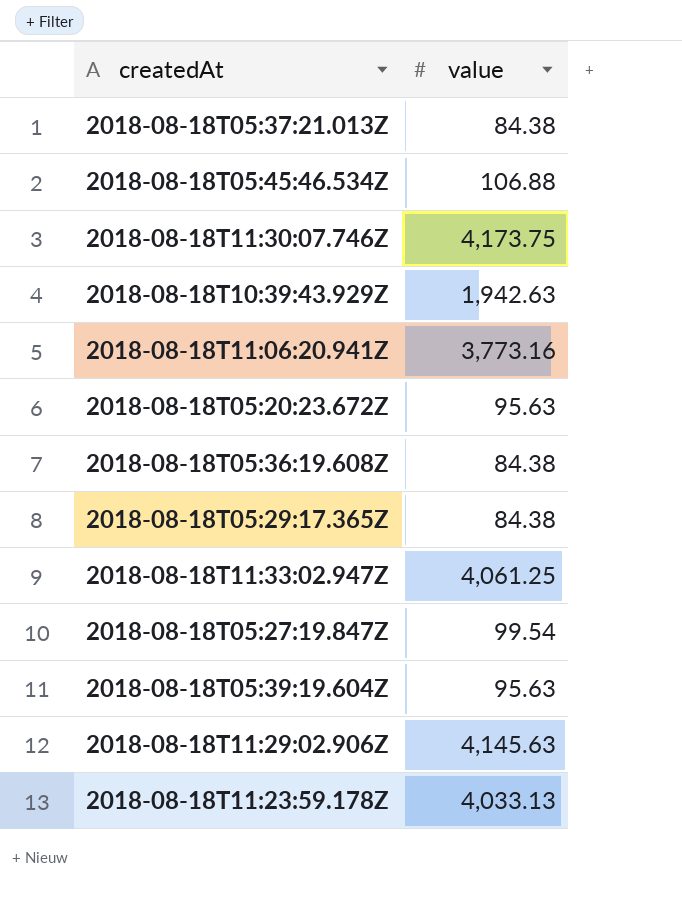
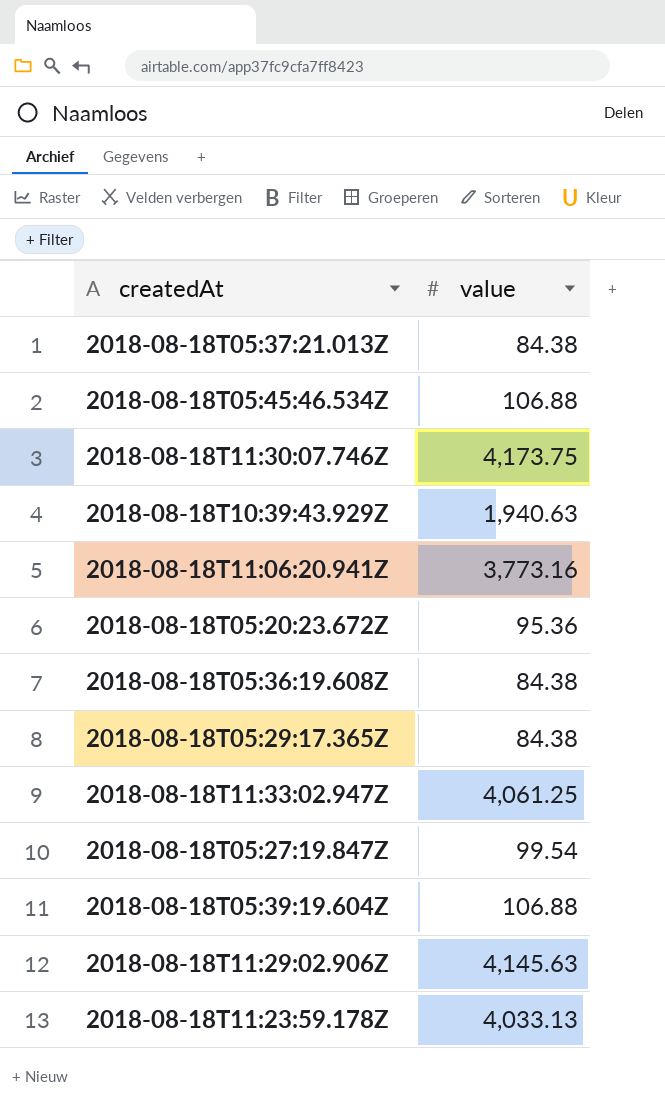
2018-08-18T10:39:43.929Z | value: 1,942.63 -> 1,940.63
2018-08-18T05:20:23.672Z | value: 95.63 -> 95.36
2018-08-18T05:39:19.604Z | value: 95.63 -> 106.88

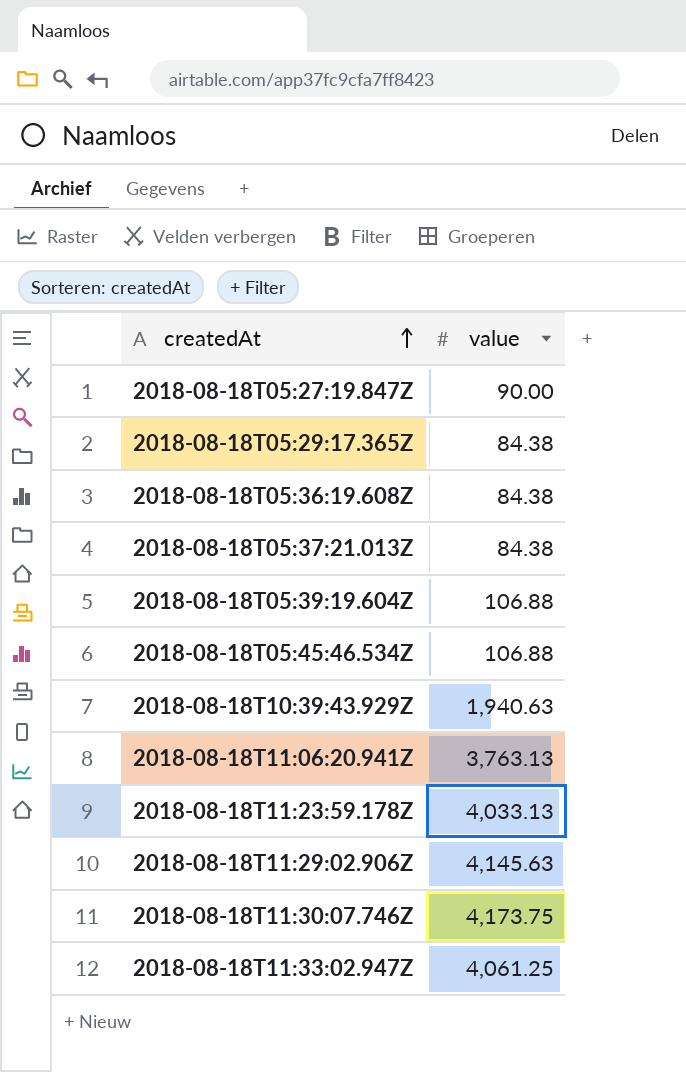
row order: none -> createdAt ascending
row 2018-08-18T05:20:23.672Z: 95.36 -> none
2018-08-18T05:27:19.847Z | value: 99.54 -> 90.00
2018-08-18T11:06:20.941Z | value: 3,773.16 -> 3,763.13

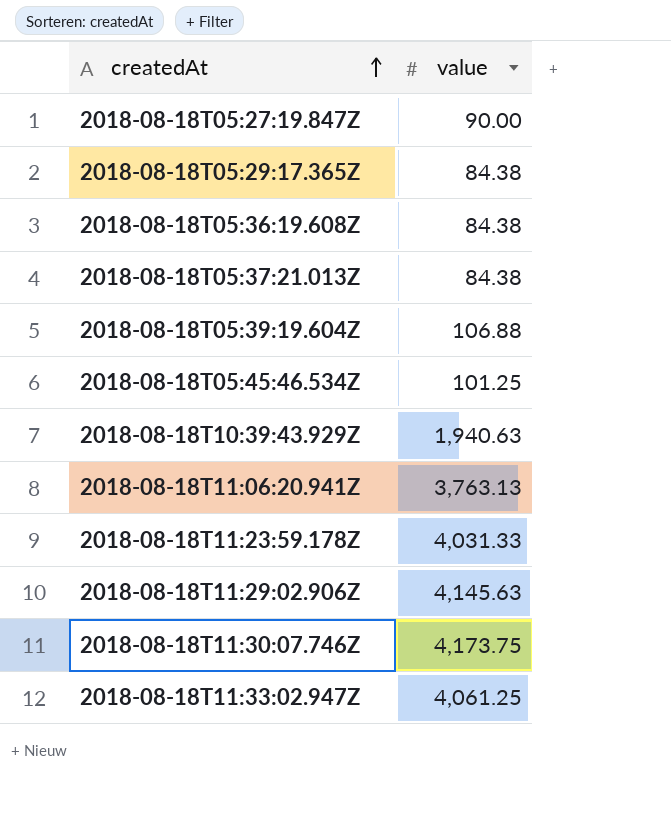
2018-08-18T05:45:46.534Z | value: 106.88 -> 101.25
2018-08-18T11:23:59.178Z | value: 4,033.13 -> 4,031.33

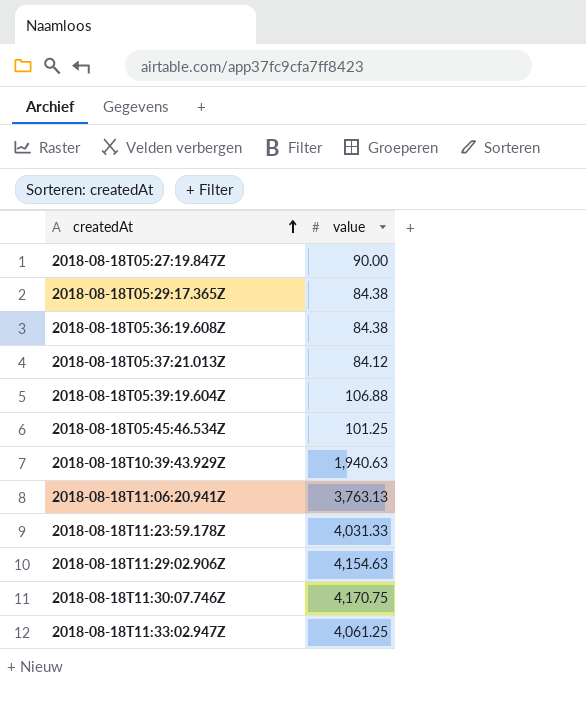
2018-08-18T05:37:21.013Z | value: 84.38 -> 84.12
2018-08-18T11:29:02.906Z | value: 4,145.63 -> 4,154.63
2018-08-18T11:30:07.746Z | value: 4,173.75 -> 4,170.75

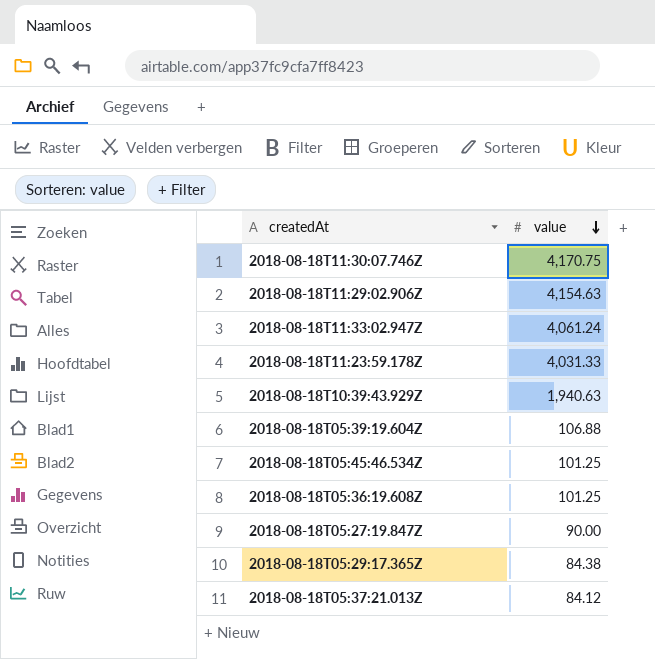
row order: createdAt ascending -> value descending
row 2018-08-18T11:06:20.941Z: 3,763.13 -> none
2018-08-18T11:33:02.947Z | value: 4,061.25 -> 4,061.24
2018-08-18T05:36:19.608Z | value: 84.38 -> 101.25

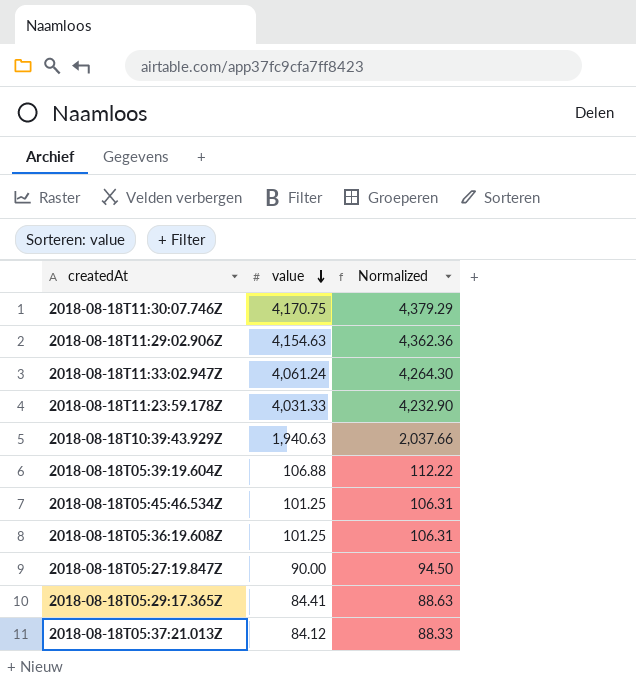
column Normalized | formula: none -> [value] * 1.05
2018-08-18T05:29:17.365Z | value: 84.38 -> 84.41

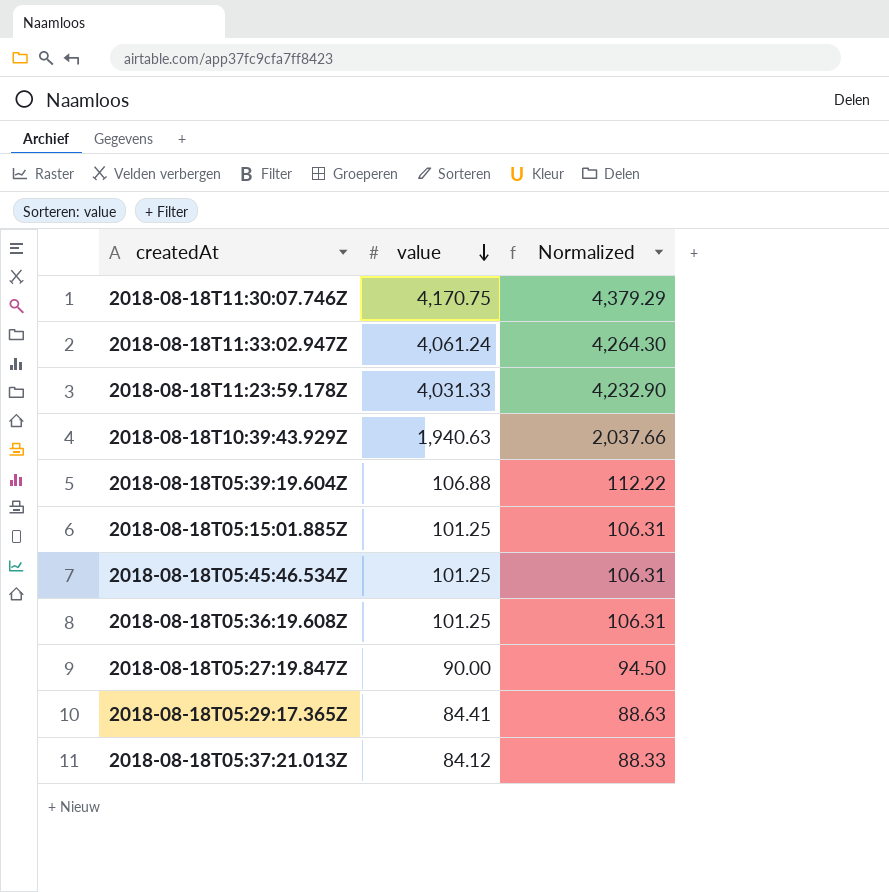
row 2018-08-18T11:29:02.906Z: 4,154.63 | 4,362.36 -> none
row 2018-08-18T05:15:01.885Z: none -> 101.25 | 106.31

